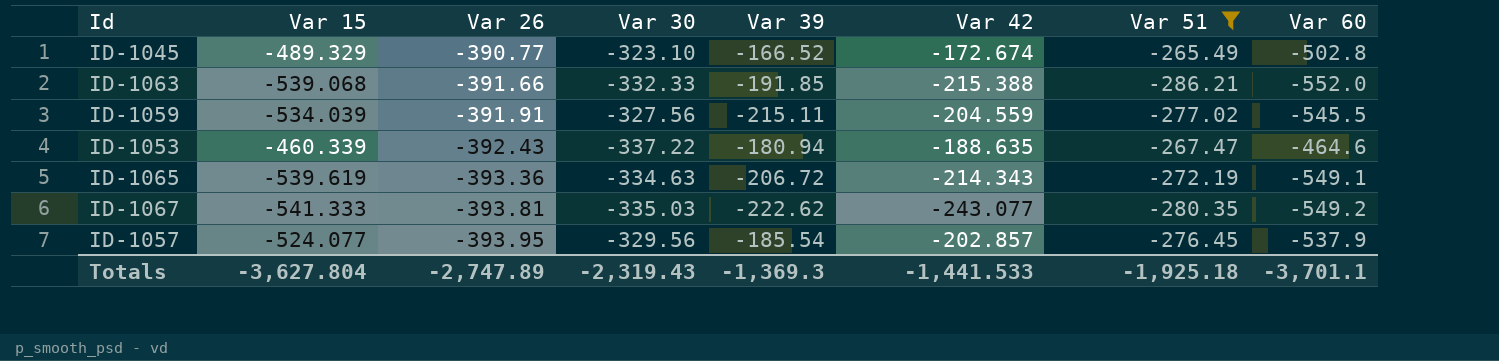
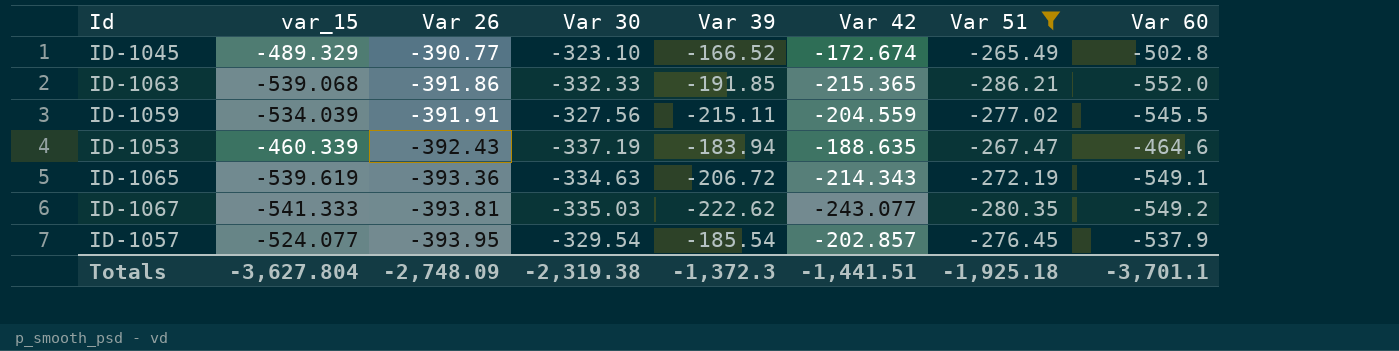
column name: Var 15 -> var_15
ID-1063 | Var 26: -391.66 -> -391.86
ID-1063 | Var 42: -215.388 -> -215.365
ID-1053 | Var 30: -337.22 -> -337.19
ID-1053 | Var 39: -180.94 -> -183.94
ID-1057 | Var 30: -329.56 -> -329.54
Totals | Var 26: -2,747.89 -> -2,748.09
Totals | Var 30: -2,319.43 -> -2,319.38
Totals | Var 39: -1,369.3 -> -1,372.3
Totals | Var 42: -1,441.533 -> -1,441.51

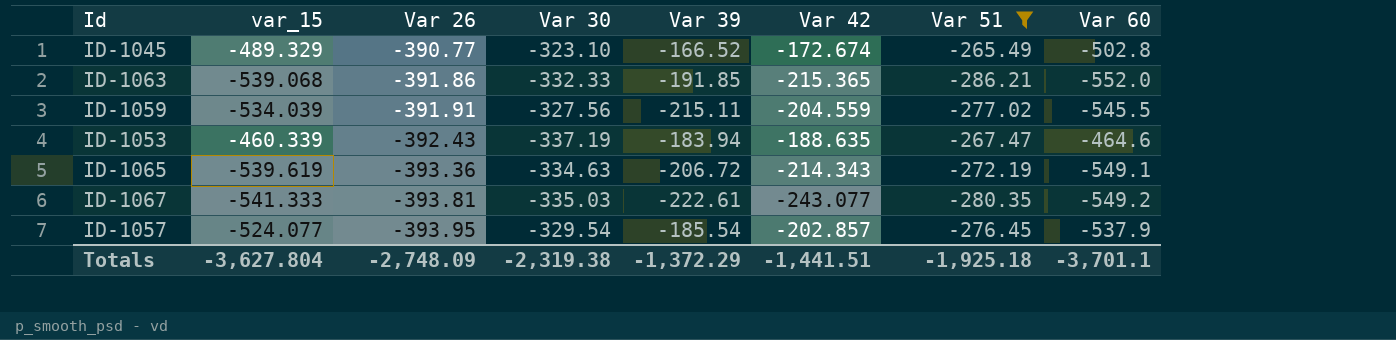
ID-1067 | Var 39: -222.62 -> -222.61
Totals | Var 39: -1,372.3 -> -1,372.29

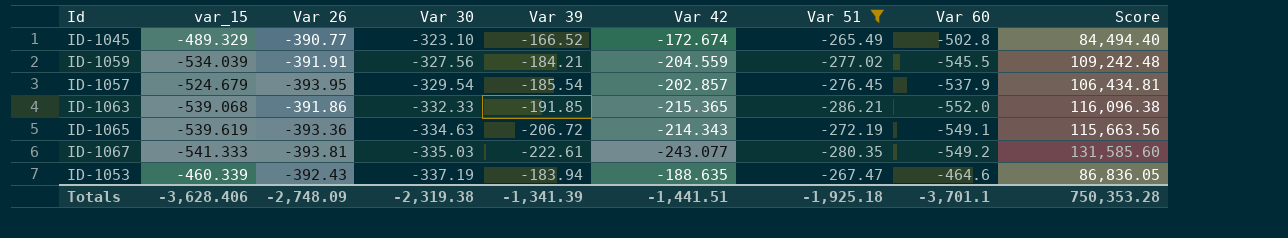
row order: Var 26 descending -> Var 30 descending
column Score | formula: none -> [var_15] * [Var 42]
ID-1059 | Var 39: -215.11 -> -184.21
ID-1057 | var_15: -524.077 -> -524.679
Totals | var_15: -3,627.804 -> -3,628.406
Totals | Var 39: -1,372.29 -> -1,341.39

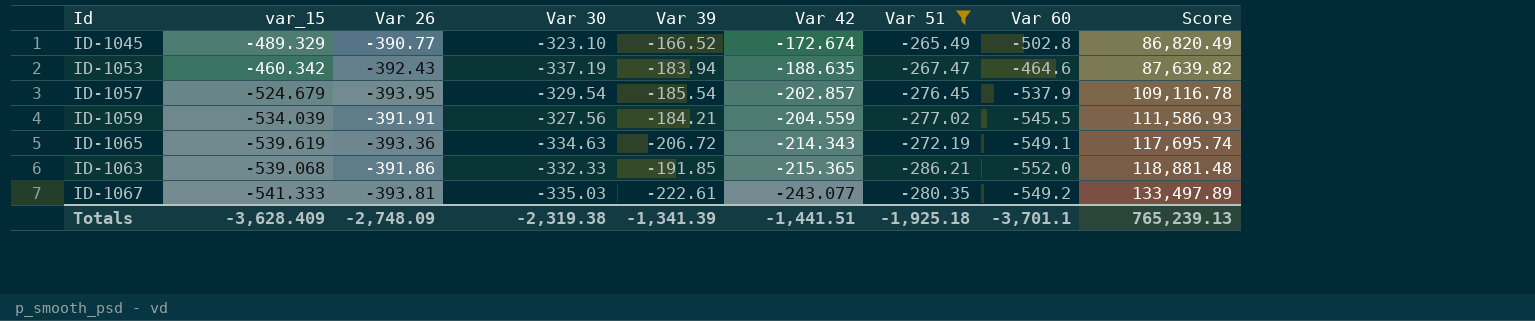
row order: Var 30 descending -> Var 42 descending
column Score | formula: [var_15] * [Var 42] -> [Var 42] * [Var 60]
ID-1053 | var_15: -460.339 -> -460.342
Totals | var_15: -3,628.406 -> -3,628.409
Totals | Score: 750,353.28 -> 765,239.13

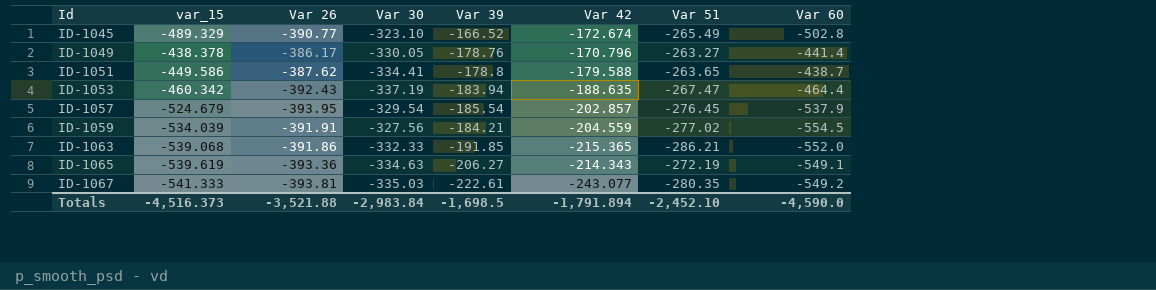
filter: Var 51 <= -265.49 -> none
row order: Var 42 descending -> Id ascending
column Score | formula: [Var 42] * [Var 60] -> none
ID-1053 | Var 60: -464.6 -> -464.4
ID-1059 | Var 60: -545.5 -> -554.5
ID-1065 | Var 39: -206.72 -> -206.27
Totals | var_15: -3,628.409 -> -4,516.373
Totals | Var 26: -2,748.09 -> -3,521.88
Totals | Var 30: -2,319.38 -> -2,983.84
Totals | Var 39: -1,341.39 -> -1,698.5
Totals | Var 42: -1,441.51 -> -1,791.894
Totals | Var 51: -1,925.18 -> -2,452.10
Totals | Var 60: -3,701.1 -> -4,590.0

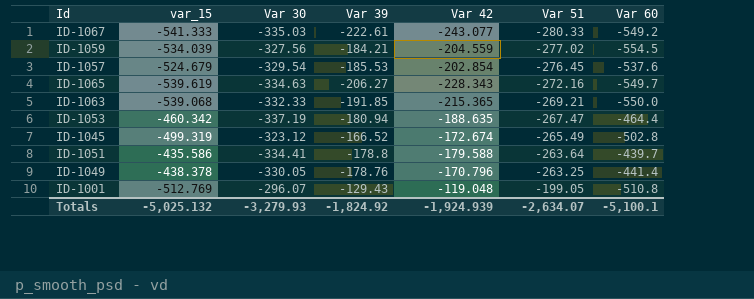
row order: Id ascending -> Var 51 ascending
column Var 26 | position: 3 -> none
ID-1067 | Var 51: -280.35 -> -280.33
ID-1057 | Var 39: -185.54 -> -185.53
ID-1057 | Var 42: -202.857 -> -202.854
ID-1057 | Var 60: -537.9 -> -537.6
ID-1065 | Var 42: -214.343 -> -228.343
ID-1065 | Var 51: -272.19 -> -272.16
ID-1065 | Var 60: -549.1 -> -549.7
ID-1063 | Var 51: -286.21 -> -269.21
ID-1063 | Var 60: -552.0 -> -550.0
ID-1053 | Var 39: -183.94 -> -180.94
ID-1045 | var_15: -489.329 -> -499.319
ID-1045 | Var 30: -323.10 -> -323.12
ID-1051 | var_15: -449.586 -> -435.586
ID-1051 | Var 51: -263.65 -> -263.64
ID-1051 | Var 60: -438.7 -> -439.7
ID-1049 | Var 51: -263.27 -> -263.25
row ID-1001: none -> -512.769 | -296.07 | -129.43 | -119.048 | -199.05 | -510.8
Totals | var_15: -4,516.373 -> -5,025.132
Totals | Var 30: -2,983.84 -> -3,279.93
Totals | Var 39: -1,698.5 -> -1,824.92
Totals | Var 42: -1,791.894 -> -1,924.939
Totals | Var 51: -2,452.10 -> -2,634.07
Totals | Var 60: -4,590.0 -> -5,100.1

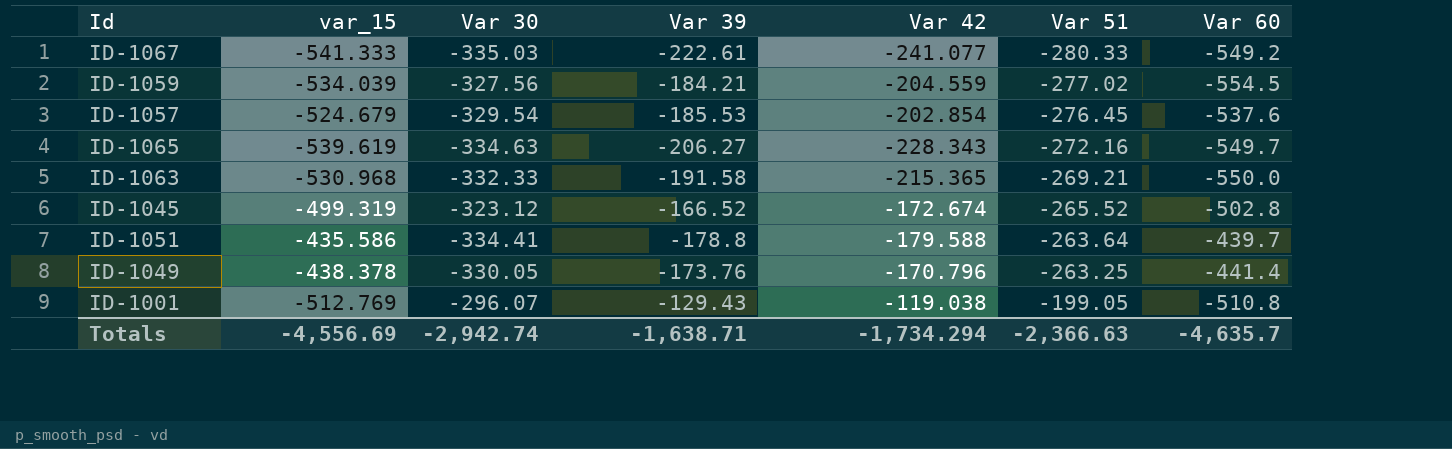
row ID-1053: -460.342 | -337.19 | -180.94 | -188.635 | -267.47 | -464.4 -> none
ID-1067 | Var 42: -243.077 -> -241.077
ID-1063 | var_15: -539.068 -> -530.968
ID-1063 | Var 39: -191.85 -> -191.58
ID-1045 | Var 51: -265.49 -> -265.52
ID-1049 | Var 39: -178.76 -> -173.76
ID-1001 | Var 42: -119.048 -> -119.038
Totals | var_15: -5,025.132 -> -4,556.69
Totals | Var 30: -3,279.93 -> -2,942.74
Totals | Var 39: -1,824.92 -> -1,638.71
Totals | Var 42: -1,924.939 -> -1,734.294
Totals | Var 51: -2,634.07 -> -2,366.63
Totals | Var 60: -5,100.1 -> -4,635.7

